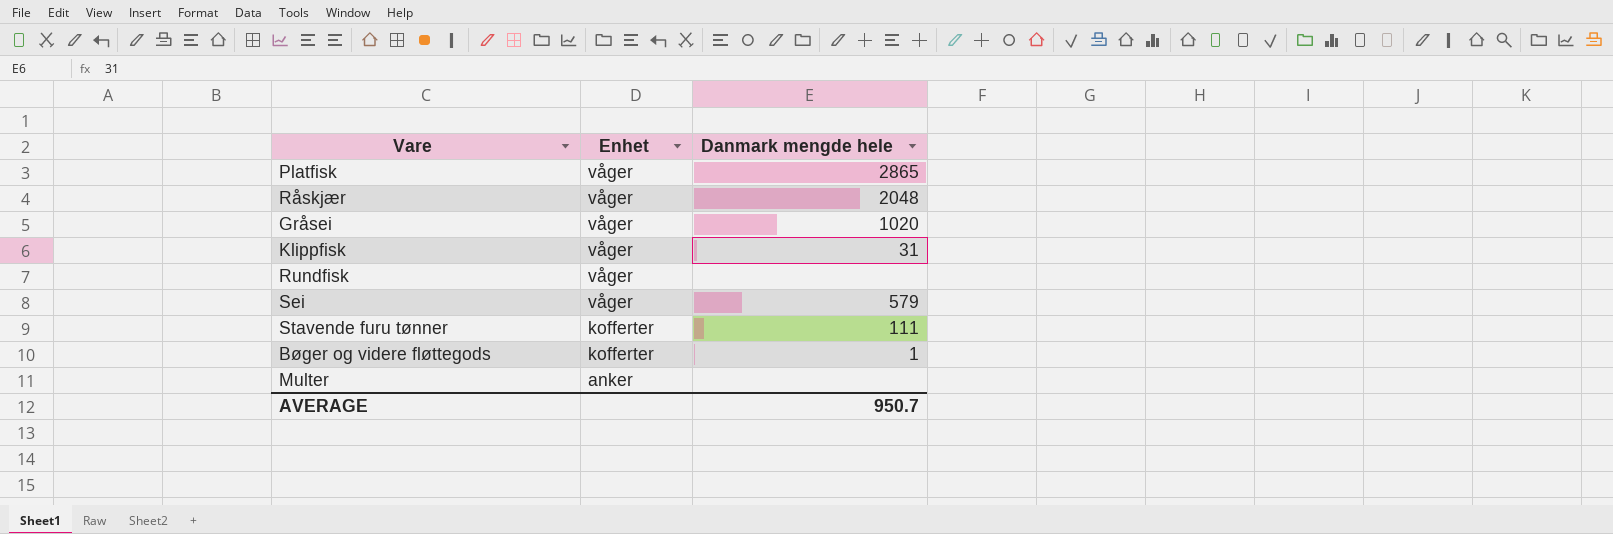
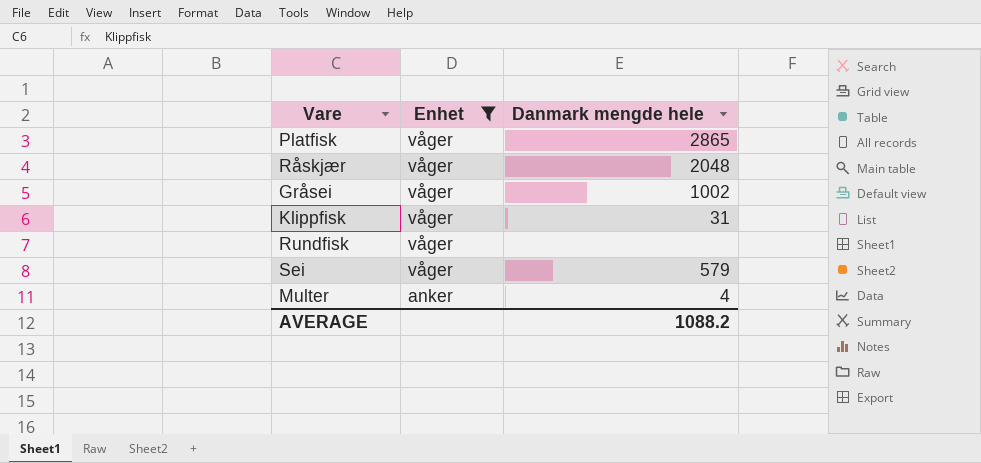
filter: none -> Enhet != kofferter
Gråsei | Danmark mengde hele: 1020 -> 1002
Multer | Danmark mengde hele: none -> 4
AVERAGE | Danmark mengde hele: 950.7 -> 1088.2

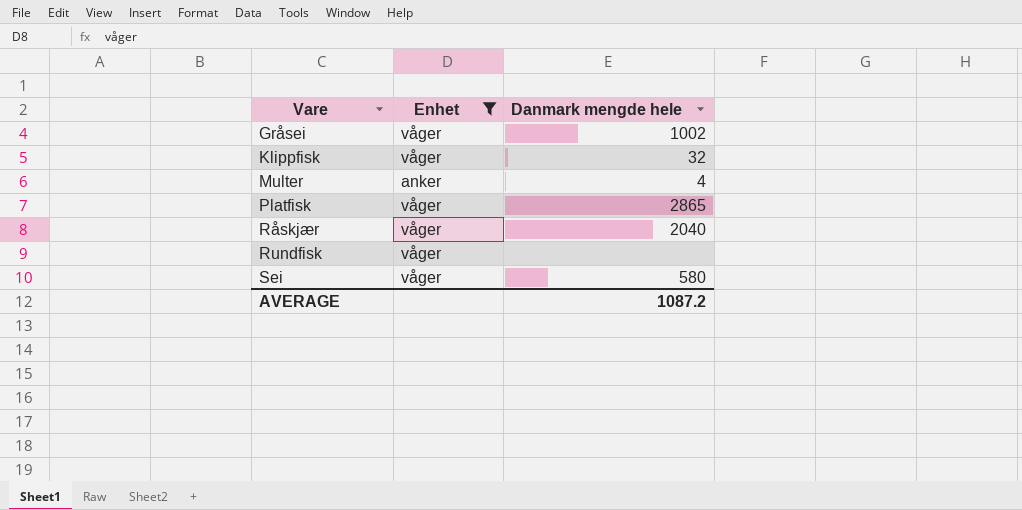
row order: Enhet descending -> Vare ascending
Klippfisk | Danmark mengde hele: 31 -> 32
Råskjær | Danmark mengde hele: 2048 -> 2040
Sei | Danmark mengde hele: 579 -> 580
AVERAGE | Danmark mengde hele: 1088.2 -> 1087.2

